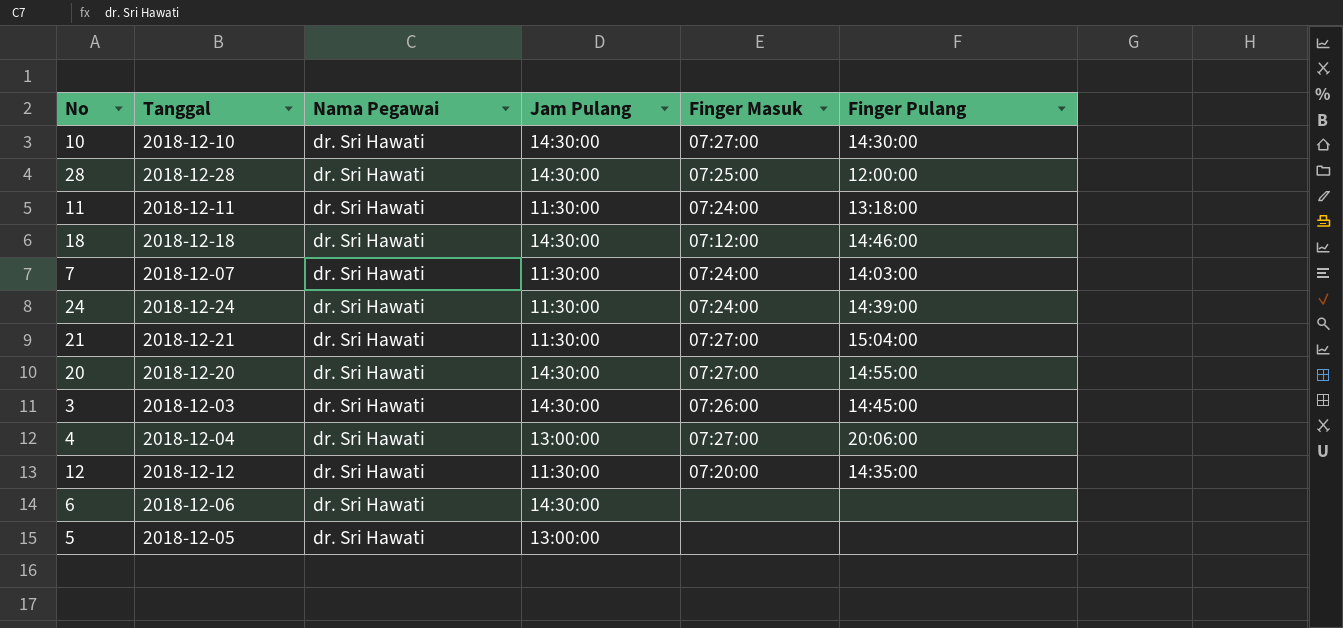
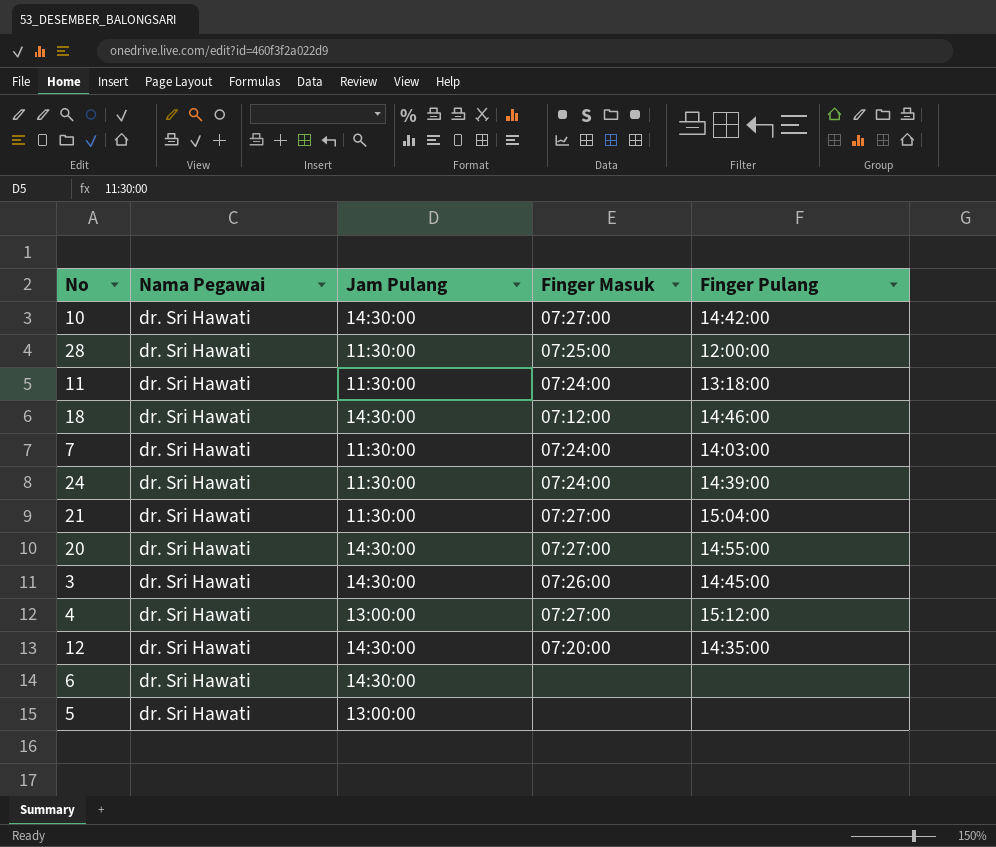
column Tanggal | position: 2 -> none
10 | Finger Pulang: 14:30:00 -> 14:42:00
28 | Jam Pulang: 14:30:00 -> 11:30:00
4 | Finger Pulang: 20:06:00 -> 15:12:00
12 | Jam Pulang: 11:30:00 -> 14:30:00

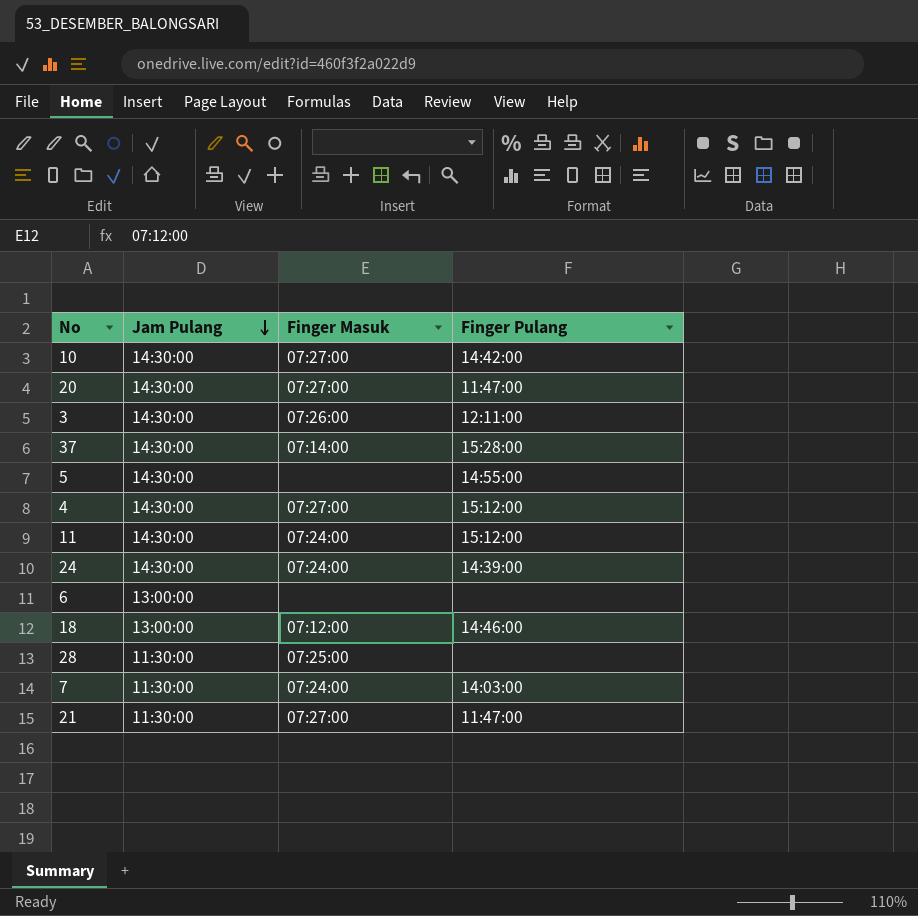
row order: none -> Jam Pulang descending
column Nama Pegawai | position: 2 -> none
row 12: dr. Sri Hawati | 14:30:00 | 07:20:00 | 14:35:00 -> none
20 | Finger Pulang: 14:55:00 -> 11:47:00
3 | Finger Pulang: 14:45:00 -> 12:11:00
row 37: none -> 14:30:00 | 07:14:00 | 15:28:00
5 | Jam Pulang: 13:00:00 -> 14:30:00
5 | Finger Pulang: none -> 14:55:00
4 | Jam Pulang: 13:00:00 -> 14:30:00
11 | Jam Pulang: 11:30:00 -> 14:30:00
11 | Finger Pulang: 13:18:00 -> 15:12:00
24 | Jam Pulang: 11:30:00 -> 14:30:00
6 | Jam Pulang: 14:30:00 -> 13:00:00
18 | Jam Pulang: 14:30:00 -> 13:00:00
28 | Finger Pulang: 12:00:00 -> none
21 | Finger Pulang: 15:04:00 -> 11:47:00

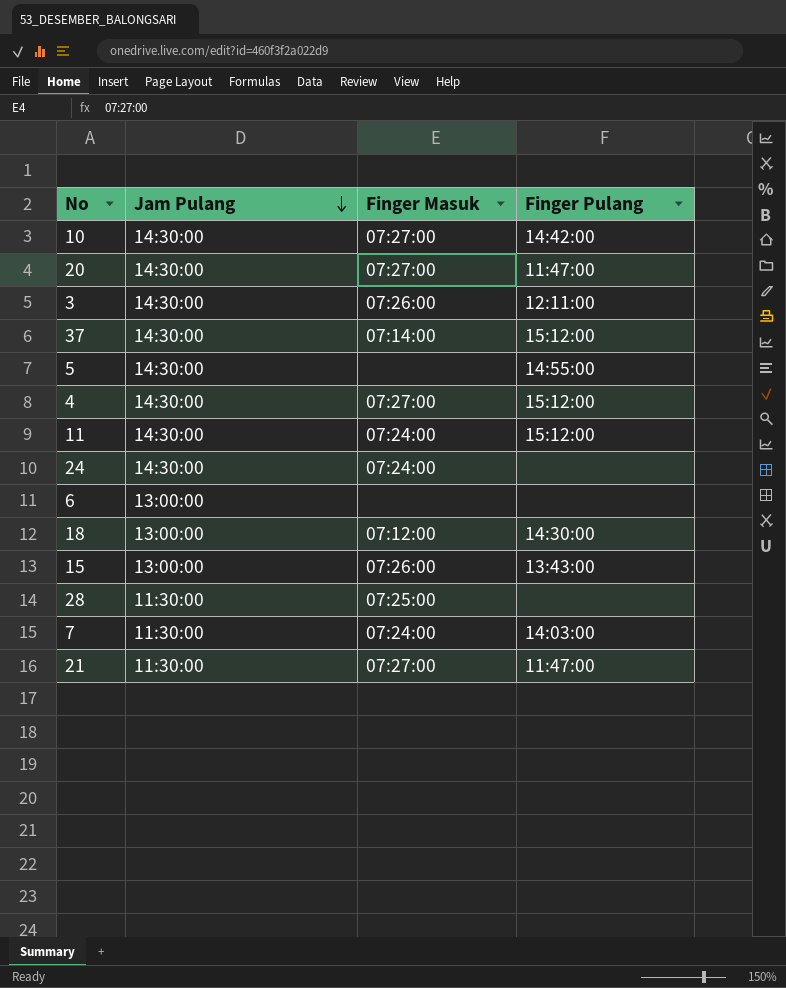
37 | Finger Pulang: 15:28:00 -> 15:12:00
24 | Finger Pulang: 14:39:00 -> none
18 | Finger Pulang: 14:46:00 -> 14:30:00
row 15: none -> 13:00:00 | 07:26:00 | 13:43:00

